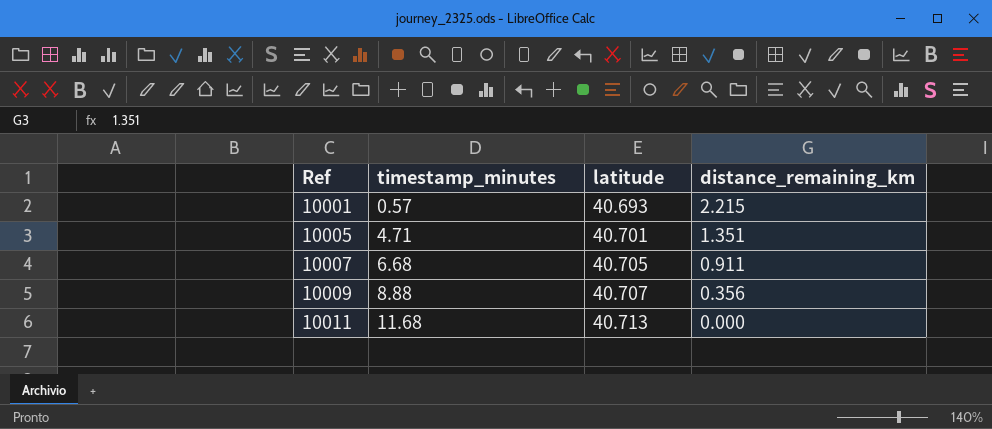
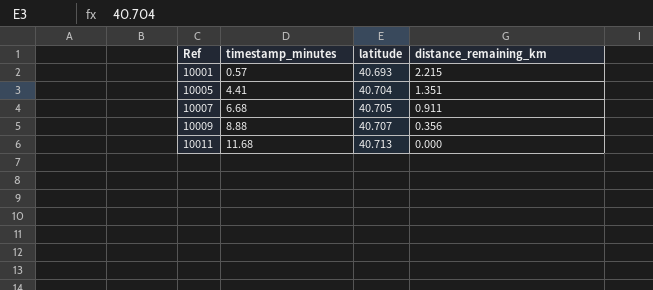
10005 | timestamp_minutes: 4.71 -> 4.41
10005 | latitude: 40.701 -> 40.704

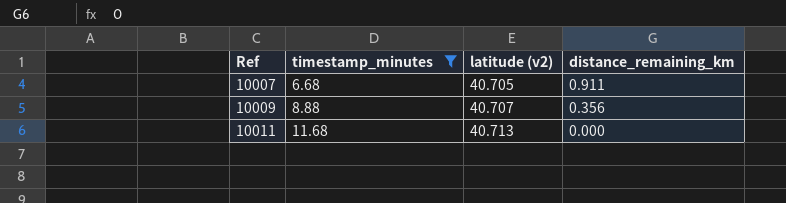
filter: none -> timestamp_minutes >= 6.68
column name: latitude -> latitude (v2)

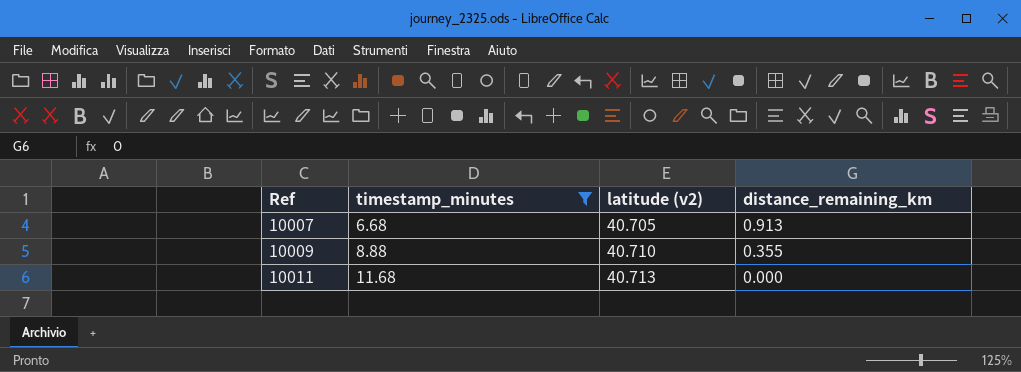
10007 | distance_remaining_km: 0.911 -> 0.913
10009 | latitude (v2): 40.707 -> 40.710
10009 | distance_remaining_km: 0.356 -> 0.355

